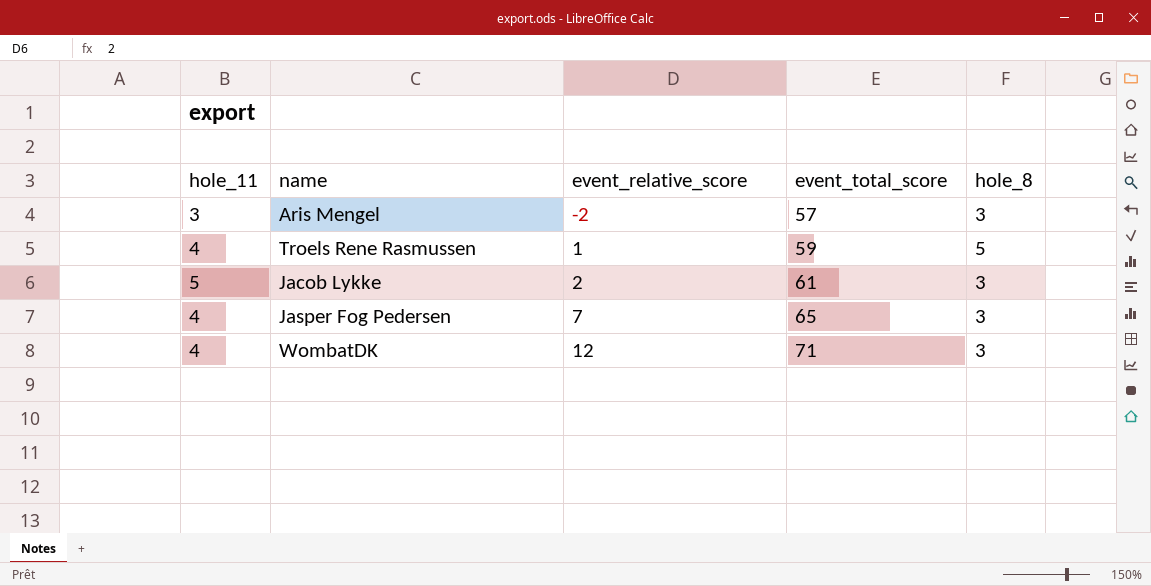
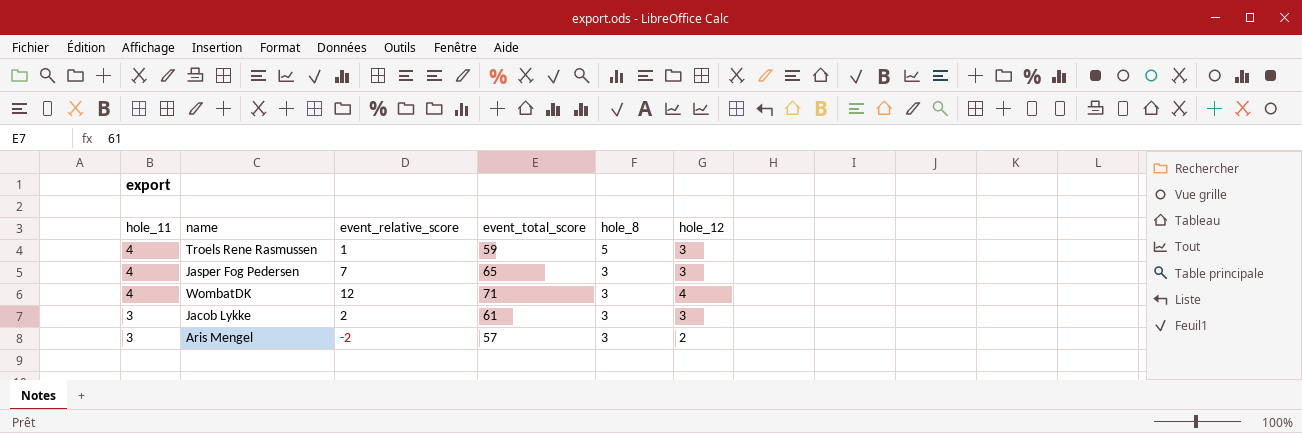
row order: event_relative_score ascending -> hole_11 descending
column hole_12 | position: none -> 6
Jacob Lykke | hole_11: 5 -> 3

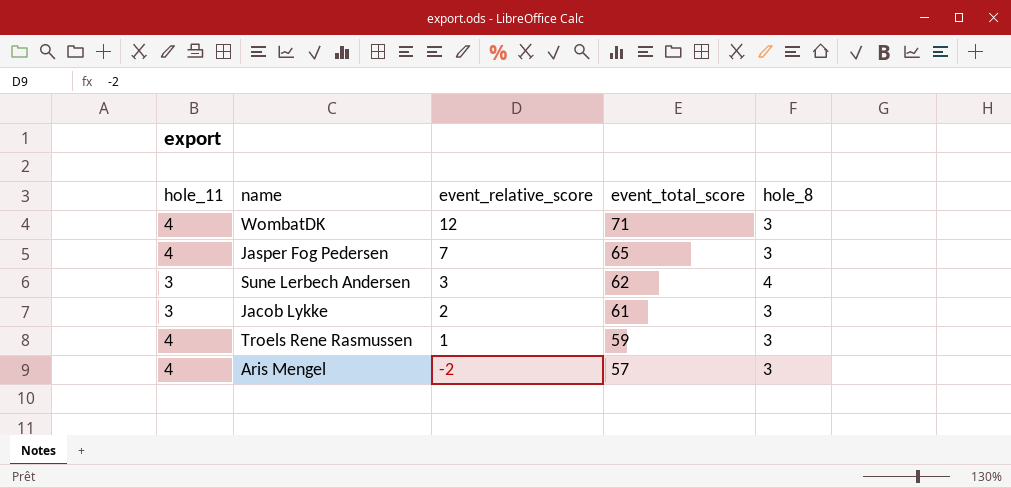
row order: hole_11 descending -> event_relative_score descending
column hole_12 | position: 6 -> none
row Sune Lerbech Andersen: none -> 3 | 3 | 62 | 4
Troels Rene Rasmussen | hole_8: 5 -> 3
Aris Mengel | hole_11: 3 -> 4

